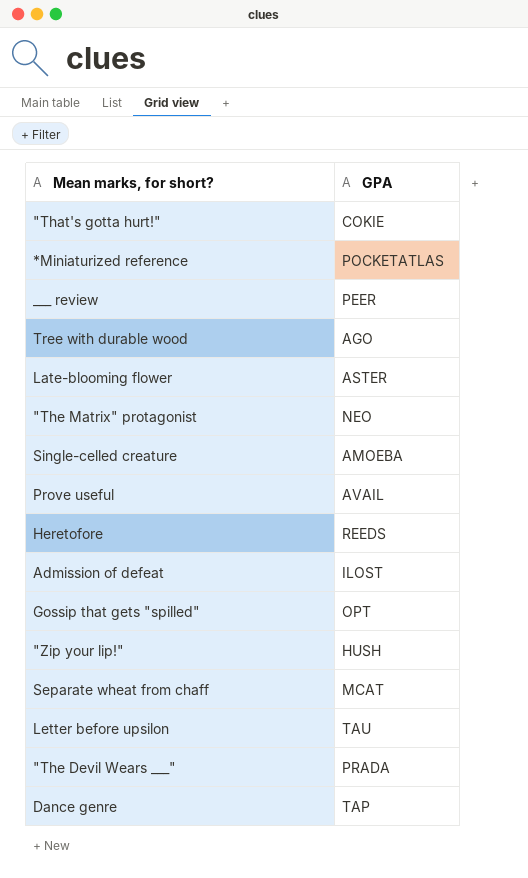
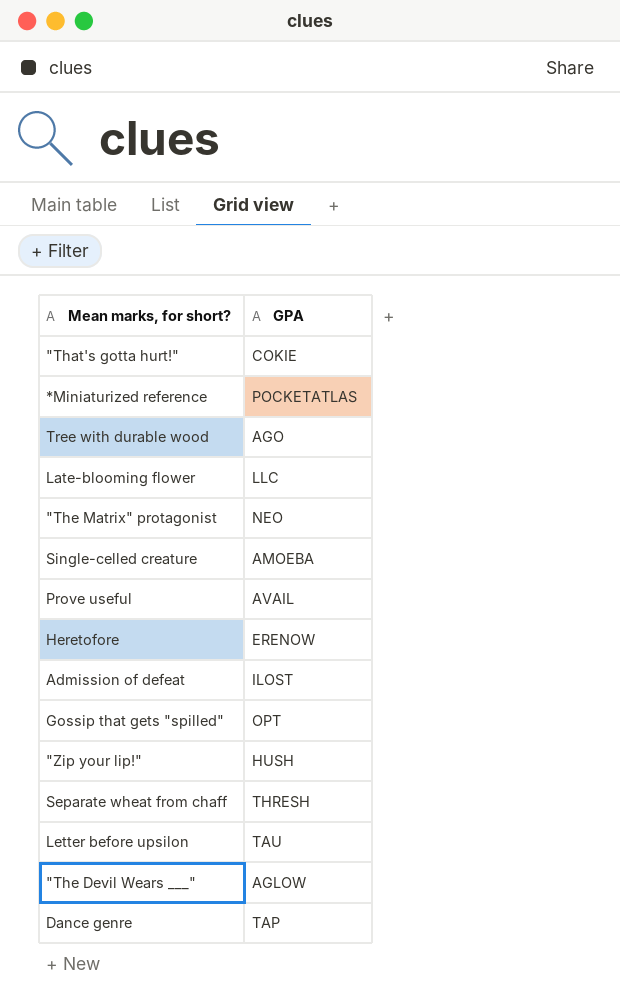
row ___ review: PEER -> none
Late-blooming flower | GPA: ASTER -> LLC
Heretofore | GPA: REEDS -> ERENOW
Separate wheat from chaff | GPA: MCAT -> THRESH
"The Devil Wears ___" | GPA: PRADA -> AGLOW

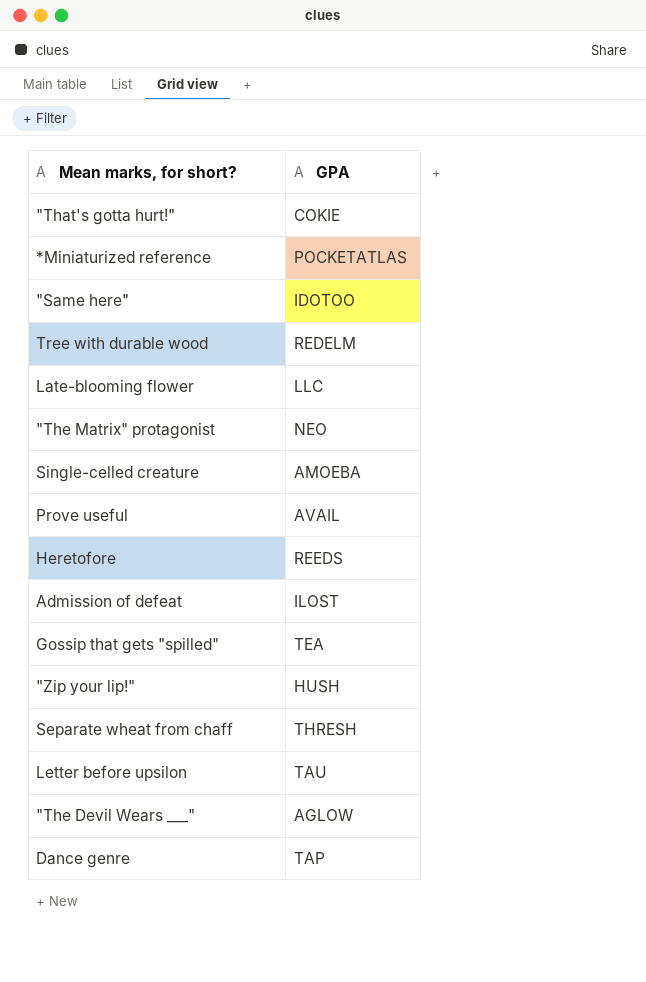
row "Same here": none -> IDOTOO
Tree with durable wood | GPA: AGO -> REDELM
Heretofore | GPA: ERENOW -> REEDS
Gossip that gets "spilled" | GPA: OPT -> TEA

